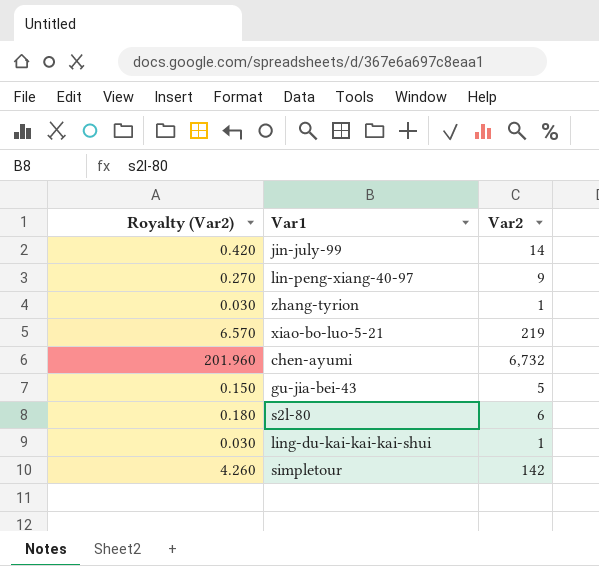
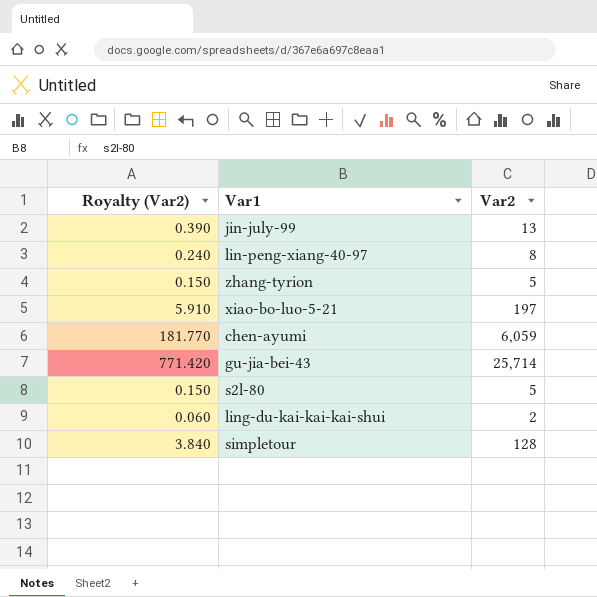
jin-july-99 | Royalty (Var2): 0.420 -> 0.390
jin-july-99 | Var2: 14 -> 13
lin-peng-xiang-40-97 | Royalty (Var2): 0.270 -> 0.240
lin-peng-xiang-40-97 | Var2: 9 -> 8
zhang-tyrion | Royalty (Var2): 0.030 -> 0.150
zhang-tyrion | Var2: 1 -> 5
xiao-bo-luo-5-21 | Royalty (Var2): 6.570 -> 5.910
xiao-bo-luo-5-21 | Var2: 219 -> 197
chen-ayumi | Royalty (Var2): 201.960 -> 181.770
chen-ayumi | Var2: 6,732 -> 6,059
gu-jia-bei-43 | Royalty (Var2): 0.150 -> 771.420
gu-jia-bei-43 | Var2: 5 -> 25,714
s2l-80 | Royalty (Var2): 0.180 -> 0.150
s2l-80 | Var2: 6 -> 5
ling-du-kai-kai-kai-shui | Royalty (Var2): 0.030 -> 0.060
ling-du-kai-kai-kai-shui | Var2: 1 -> 2
simpletour | Royalty (Var2): 4.260 -> 3.840
simpletour | Var2: 142 -> 128

